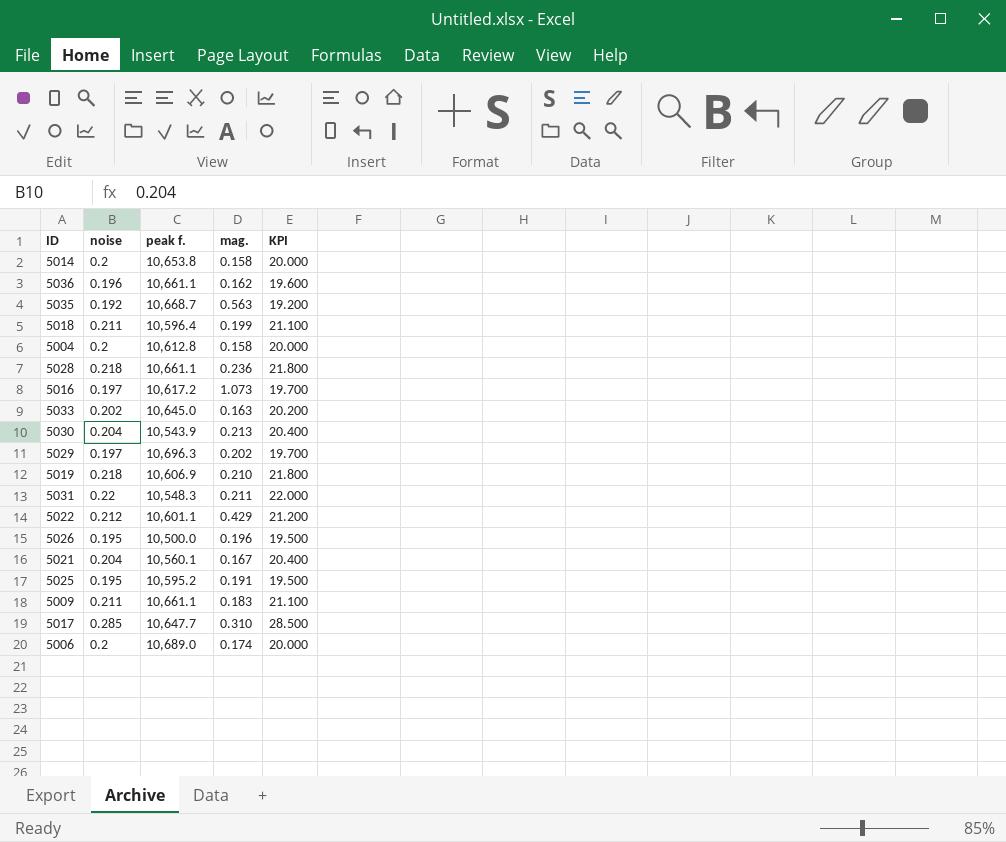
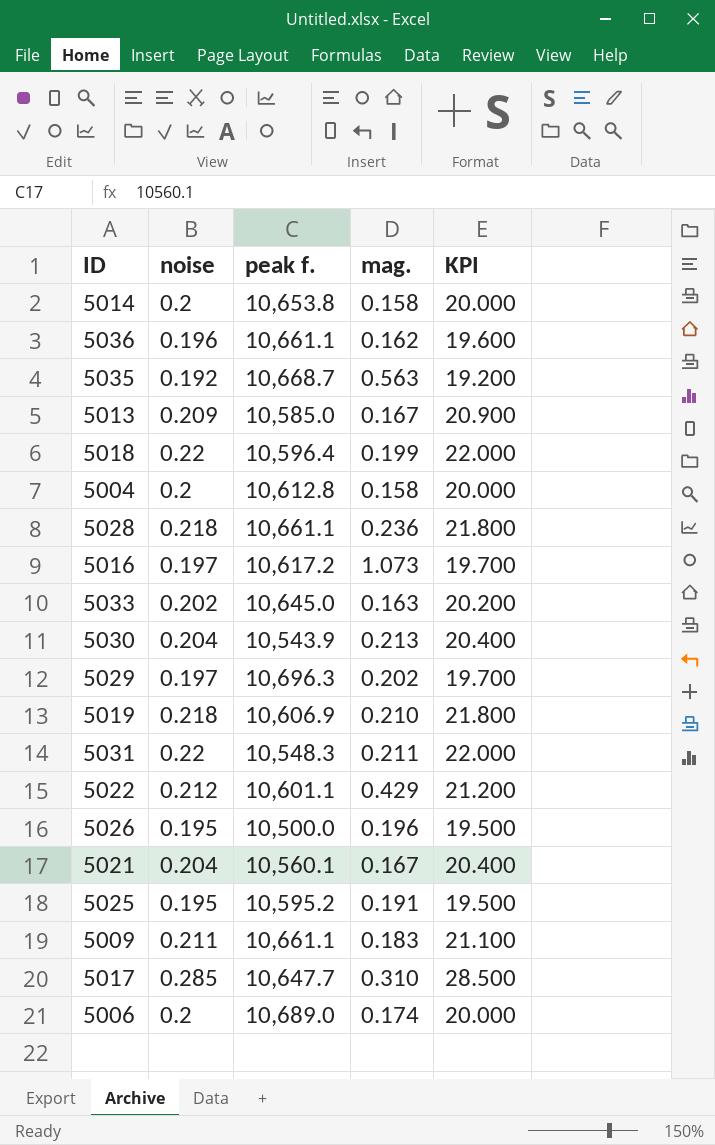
row 5013: none -> 0.209 | 10,585.0 | 0.167 | 20.900
5018 | noise: 0.211 -> 0.22
5018 | KPI: 21.100 -> 22.000

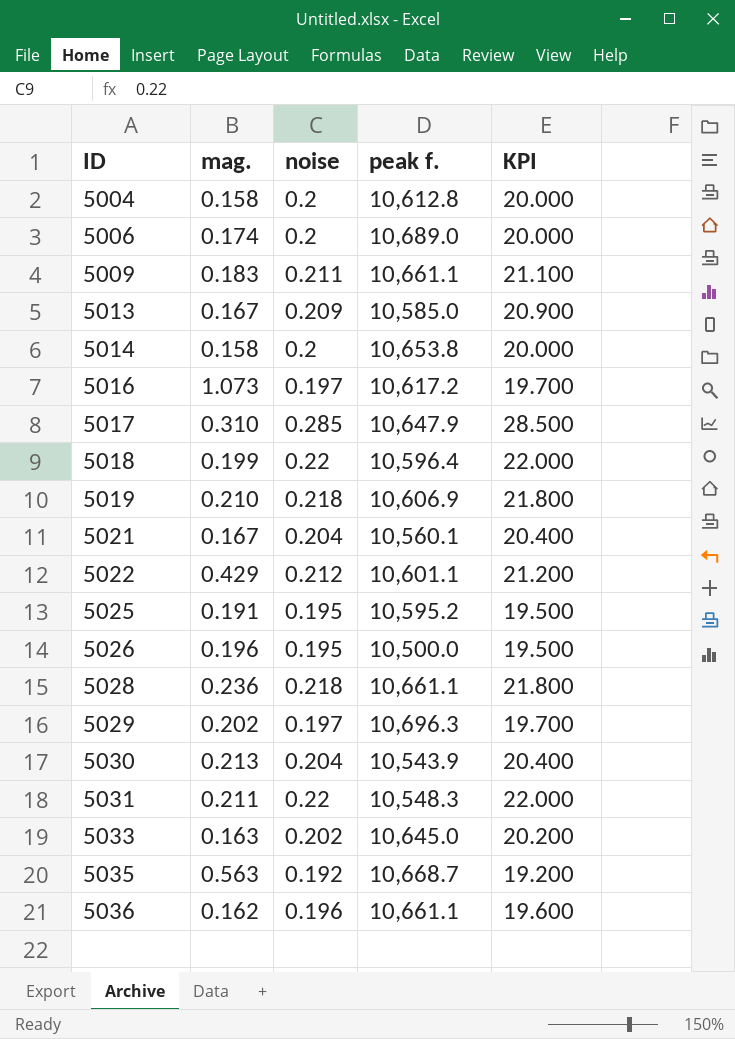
row order: none -> ID ascending
column mag. | position: 4 -> 2
5017 | peak f.: 10,647.7 -> 10,647.9

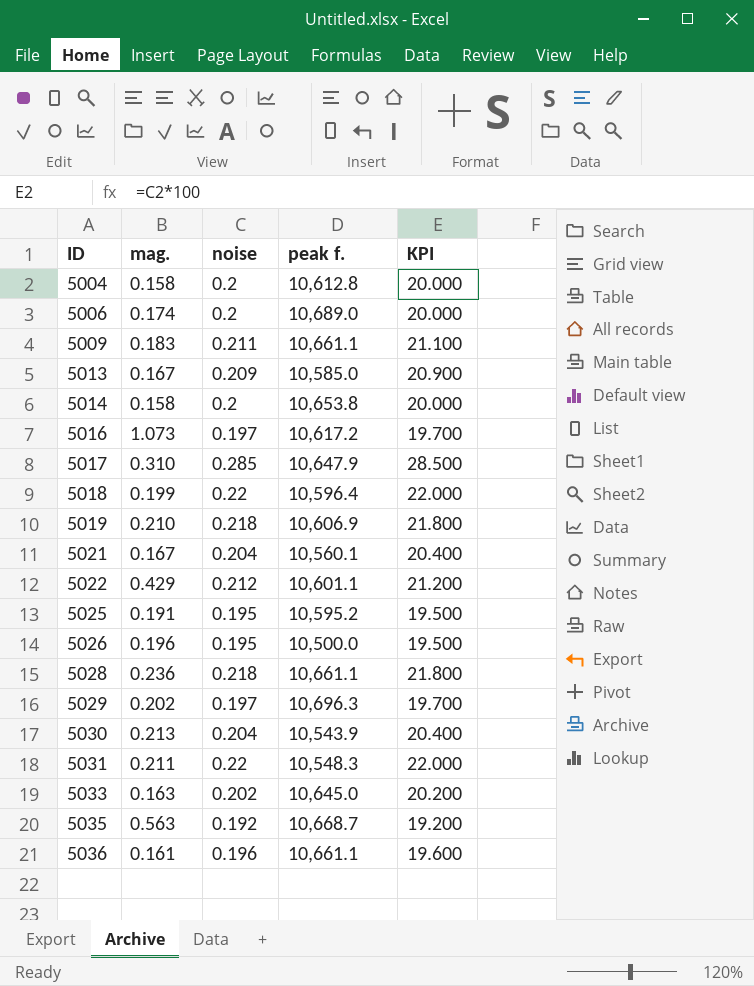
5036 | mag.: 0.162 -> 0.161

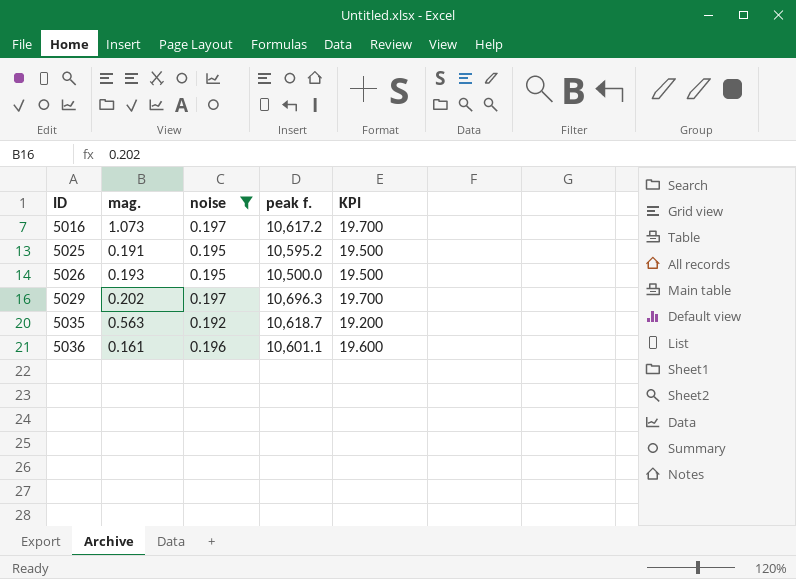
filter: none -> noise <= 0.197
5026 | mag.: 0.196 -> 0.193
5035 | peak f.: 10,668.7 -> 10,618.7
5036 | peak f.: 10,661.1 -> 10,601.1

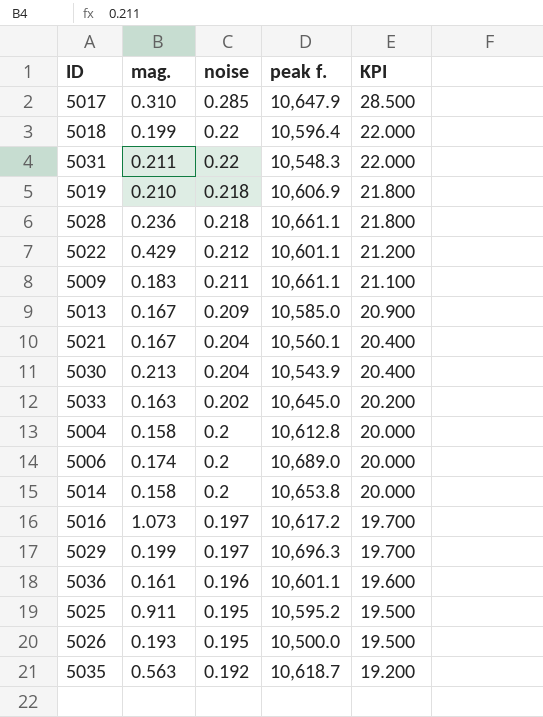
filter: noise <= 0.197 -> none
row order: ID ascending -> noise descending
5029 | mag.: 0.202 -> 0.199
5025 | mag.: 0.191 -> 0.911

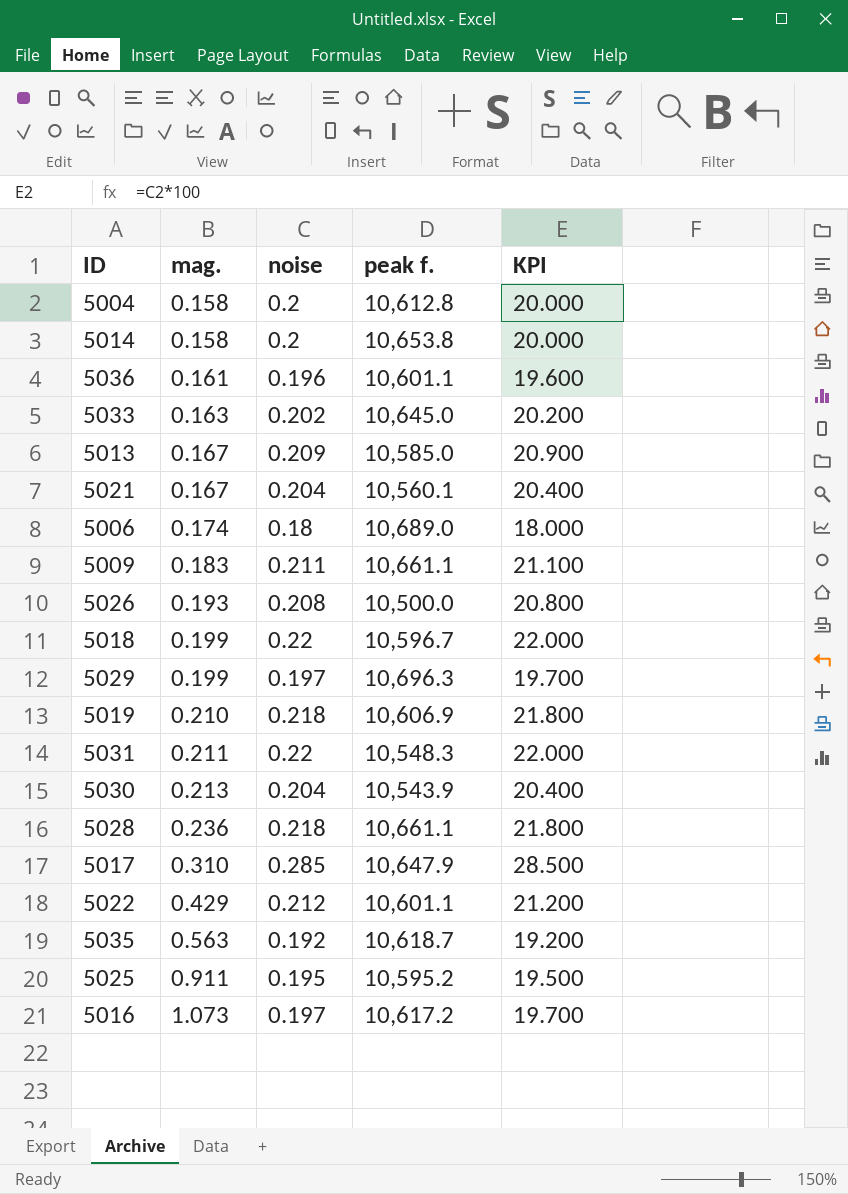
row order: noise descending -> mag. ascending
5006 | noise: 0.2 -> 0.18
5006 | KPI: 20.000 -> 18.000
5026 | noise: 0.195 -> 0.208
5026 | KPI: 19.500 -> 20.800
5018 | peak f.: 10,596.4 -> 10,596.7

